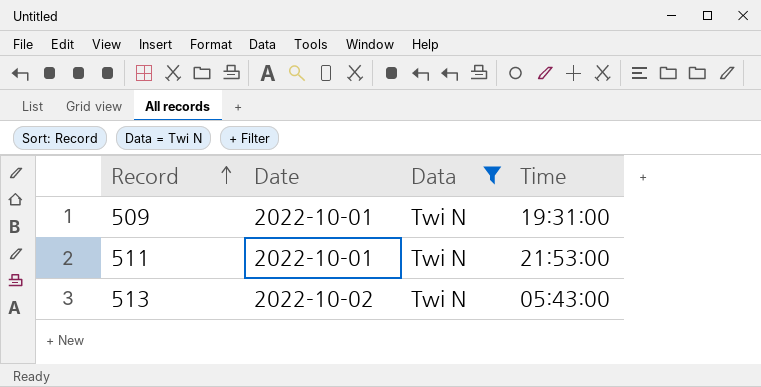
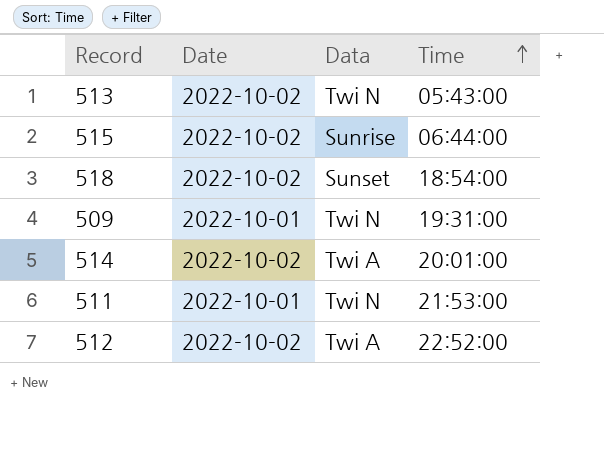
filter: Data = Twi N -> none
row order: Record ascending -> Time ascending

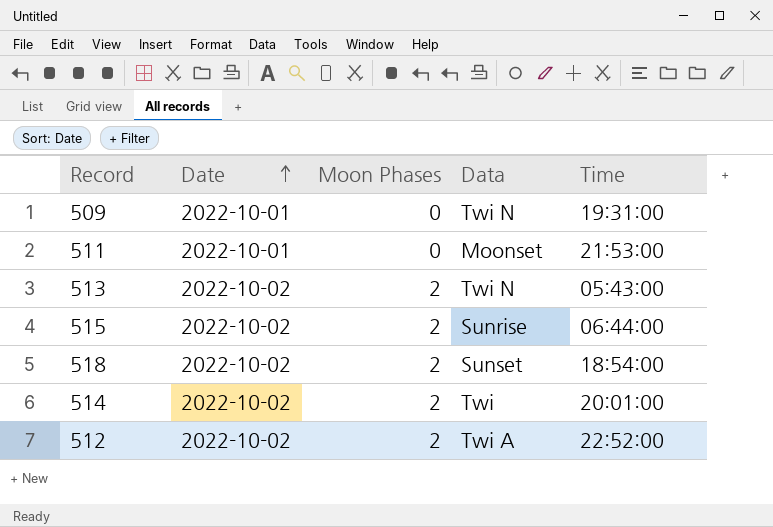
row order: Time ascending -> Date ascending
column Moon Phases | position: none -> 3
511 | Data: Twi N -> Moonset
514 | Data: Twi A -> Twi

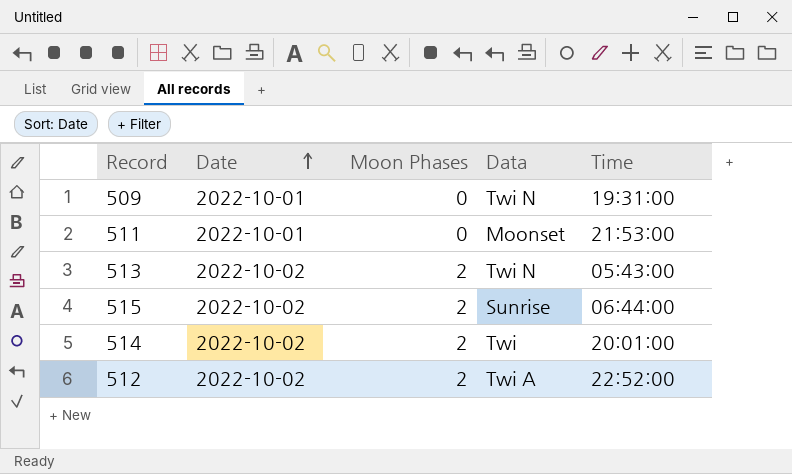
row 518: 2022-10-02 | 2 | Sunset | 18:54:00 -> none

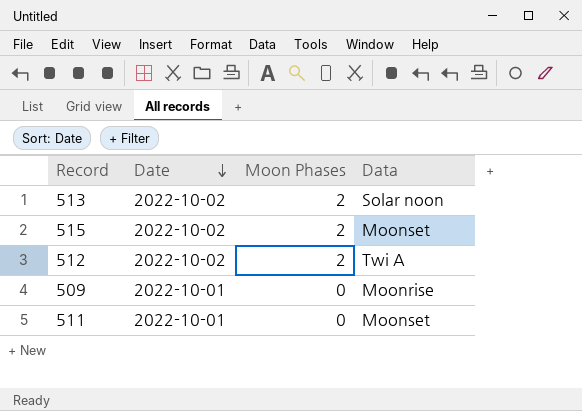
row order: Date ascending -> Date descending
column Time | position: 5 -> none
row 514: 2022-10-02 | 2 | Twi | 20:01:00 -> none
513 | Data: Twi N -> Solar noon
515 | Data: Sunrise -> Moonset
509 | Data: Twi N -> Moonrise

